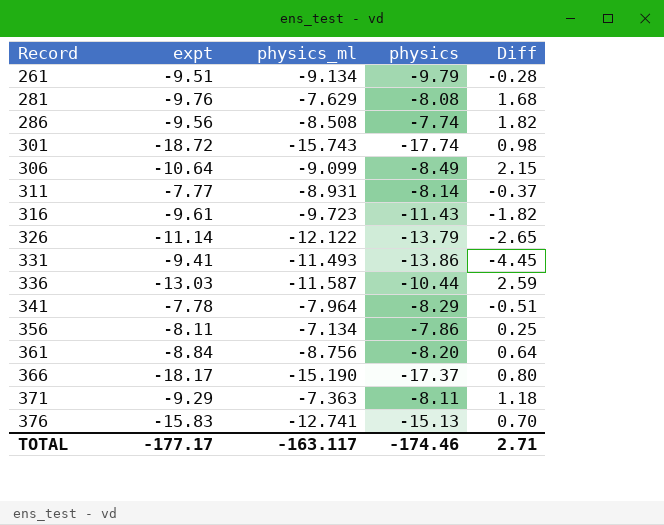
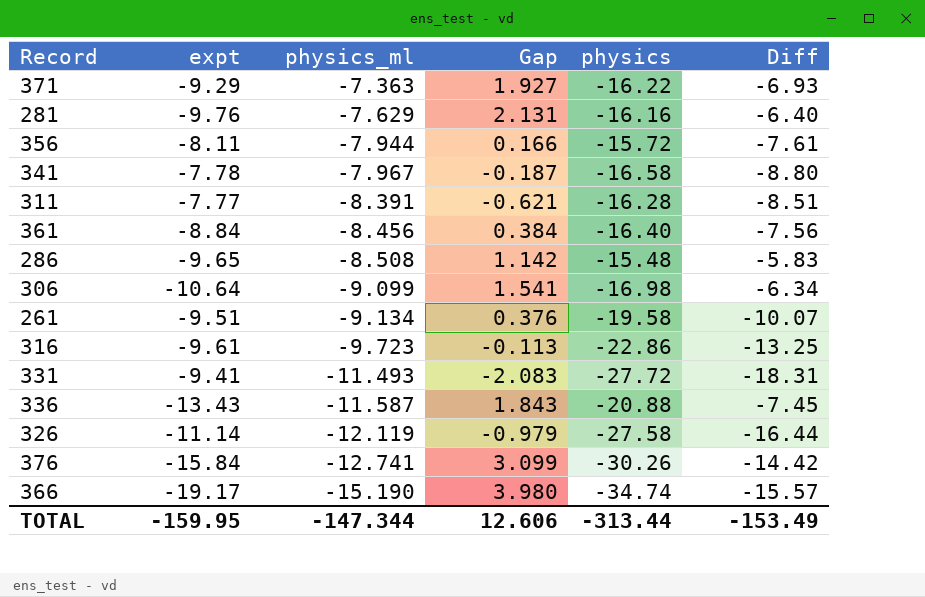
row order: Record ascending -> physics_ml descending
column Gap | formula: none -> [physics_ml] - [expt]
row 301: -18.72 | -15.743 | -17.74 | 0.98 -> none
371 | physics: -8.11 -> -16.22
371 | Diff: 1.18 -> -6.93
281 | physics: -8.08 -> -16.16
281 | Diff: 1.68 -> -6.40
356 | physics_ml: -7.134 -> -7.944
356 | physics: -7.86 -> -15.72
356 | Diff: 0.25 -> -7.61
341 | physics_ml: -7.964 -> -7.967
341 | physics: -8.29 -> -16.58
341 | Diff: -0.51 -> -8.80
311 | physics_ml: -8.931 -> -8.391
311 | physics: -8.14 -> -16.28
311 | Diff: -0.37 -> -8.51
361 | physics_ml: -8.756 -> -8.456
361 | physics: -8.20 -> -16.40
361 | Diff: 0.64 -> -7.56
286 | expt: -9.56 -> -9.65
286 | physics: -7.74 -> -15.48
286 | Diff: 1.82 -> -5.83
306 | physics: -8.49 -> -16.98
306 | Diff: 2.15 -> -6.34
261 | physics: -9.79 -> -19.58
261 | Diff: -0.28 -> -10.07
316 | physics: -11.43 -> -22.86
316 | Diff: -1.82 -> -13.25
331 | physics: -13.86 -> -27.72
331 | Diff: -4.45 -> -18.31
336 | expt: -13.03 -> -13.43
336 | physics: -10.44 -> -20.88
336 | Diff: 2.59 -> -7.45
326 | physics_ml: -12.122 -> -12.119
326 | physics: -13.79 -> -27.58
326 | Diff: -2.65 -> -16.44
376 | expt: -15.83 -> -15.84
376 | physics: -15.13 -> -30.26
376 | Diff: 0.70 -> -14.42
366 | expt: -18.17 -> -19.17
366 | physics: -17.37 -> -34.74
366 | Diff: 0.80 -> -15.57
TOTAL | expt: -177.17 -> -159.95
TOTAL | physics_ml: -163.117 -> -147.344
TOTAL | physics: -174.46 -> -313.44
TOTAL | Diff: 2.71 -> -153.49

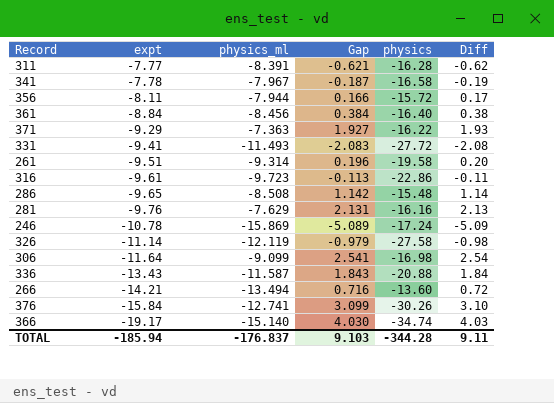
row order: physics_ml descending -> expt descending
column Diff | formula: [physics] - [expt] -> [physics_ml] - [expt]
261 | physics_ml: -9.134 -> -9.314
261 | Gap: 0.376 -> 0.196
row 246: none -> -10.78 | -15.869 | -5.089 | -17.24 | -5.09
306 | expt: -10.64 -> -11.64
306 | Gap: 1.541 -> 2.541
row 266: none -> -14.21 | -13.494 | 0.716 | -13.60 | 0.72
366 | physics_ml: -15.190 -> -15.140
366 | Gap: 3.980 -> 4.030
TOTAL | expt: -159.95 -> -185.94
TOTAL | physics_ml: -147.344 -> -176.837
TOTAL | Gap: 12.606 -> 9.103
TOTAL | physics: -313.44 -> -344.28
TOTAL | Diff: -153.49 -> 9.11

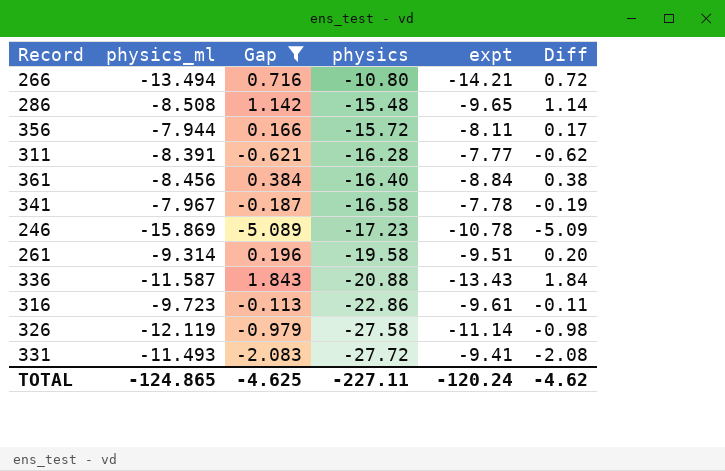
filter: none -> Gap <= 1.843
row order: expt descending -> physics descending
column expt | position: 2 -> 5
266 | physics: -13.60 -> -10.80
246 | physics: -17.24 -> -17.23
TOTAL | physics_ml: -176.837 -> -124.865
TOTAL | Gap: 9.103 -> -4.625
TOTAL | physics: -344.28 -> -227.11
TOTAL | expt: -185.94 -> -120.24
TOTAL | Diff: 9.11 -> -4.62

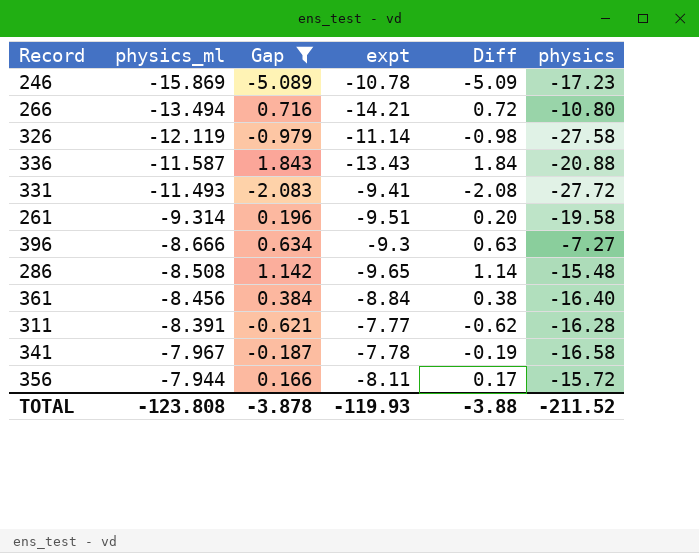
row order: physics descending -> physics_ml ascending
column physics | position: 4 -> 6
row 316: -9.723 | -0.113 | -22.86 | -9.61 | -0.11 -> none
row 396: none -> -8.666 | 0.634 | -9.3 | 0.63 | -7.27
TOTAL | physics_ml: -124.865 -> -123.808
TOTAL | Gap: -4.625 -> -3.878
TOTAL | expt: -120.24 -> -119.93
TOTAL | Diff: -4.62 -> -3.88
TOTAL | physics: -227.11 -> -211.52

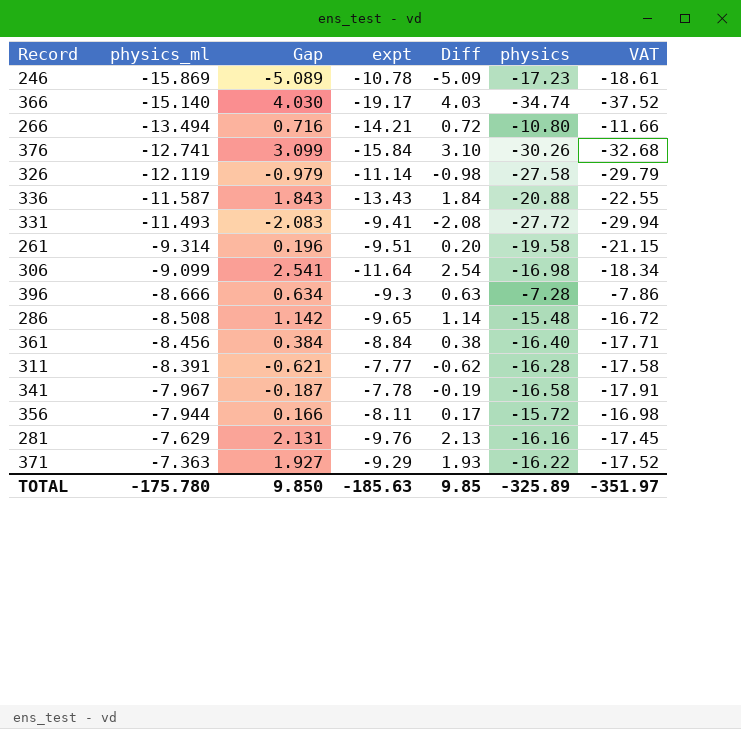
filter: Gap <= 1.843 -> none
column VAT | formula: none -> [physics] * 1.08
396 | physics: -7.27 -> -7.28
TOTAL | physics_ml: -123.808 -> -175.780
TOTAL | Gap: -3.878 -> 9.850
TOTAL | expt: -119.93 -> -185.63
TOTAL | Diff: -3.88 -> 9.85
TOTAL | physics: -211.52 -> -325.89

